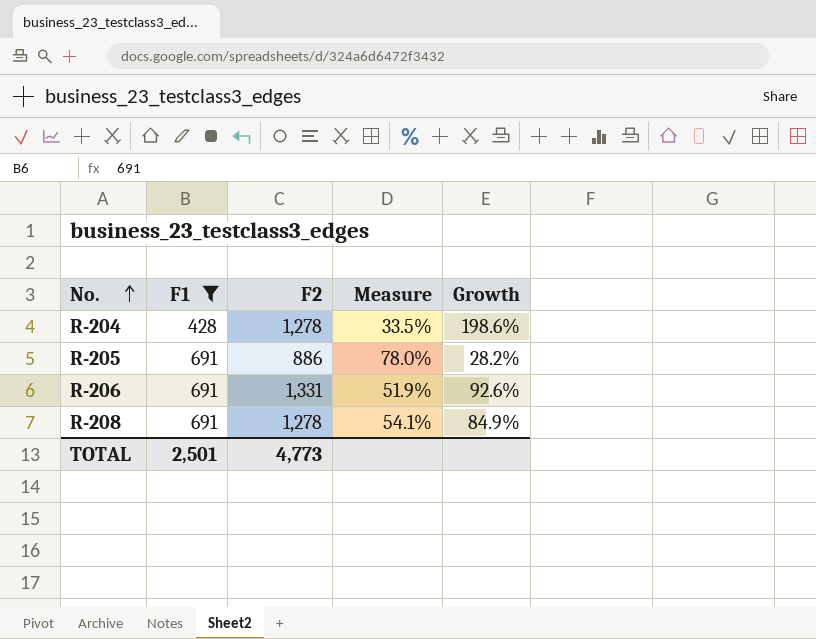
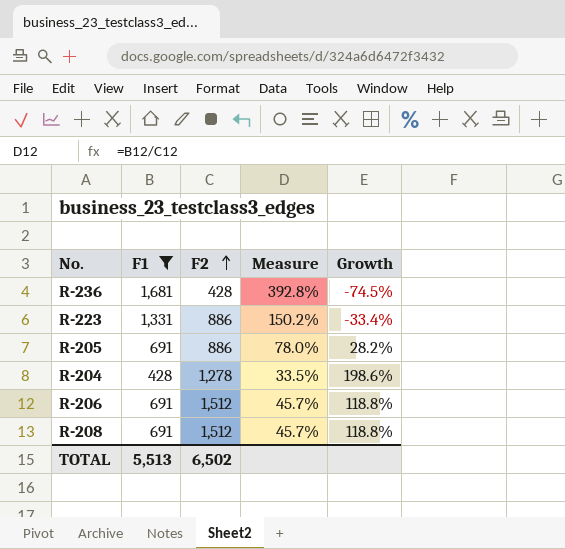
row order: No. ascending -> F2 ascending
row R-236: none -> 1,681 | 428 | 392.8% | -74.5%
row R-223: none -> 1,331 | 886 | 150.2% | -33.4%
R-206 | F2: 1,331 -> 1,512
R-206 | Measure: 51.9% -> 45.7%
R-206 | Growth: 92.6% -> 118.8%
R-208 | F2: 1,278 -> 1,512
R-208 | Measure: 54.1% -> 45.7%
R-208 | Growth: 84.9% -> 118.8%
TOTAL | F1: 2,501 -> 5,513
TOTAL | F2: 4,773 -> 6,502

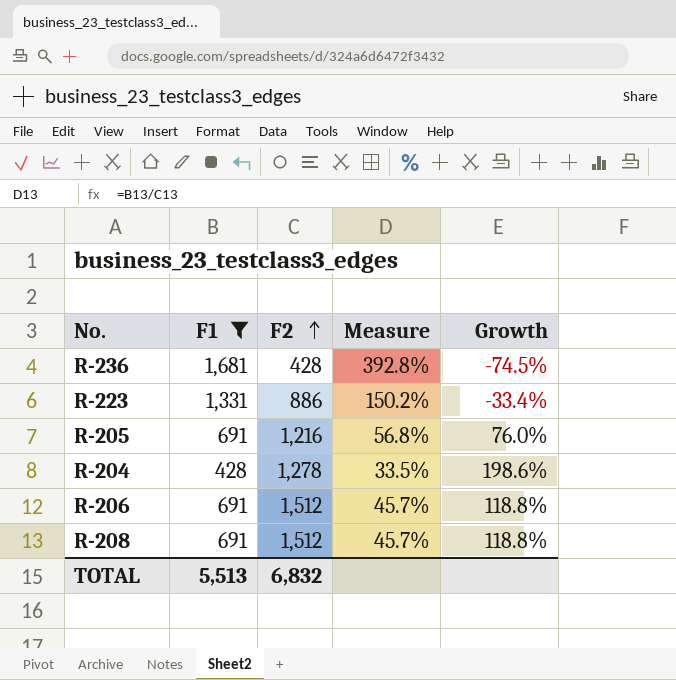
R-205 | F2: 886 -> 1,216
R-205 | Measure: 78.0% -> 56.8%
R-205 | Growth: 28.2% -> 76.0%
TOTAL | F2: 6,502 -> 6,832

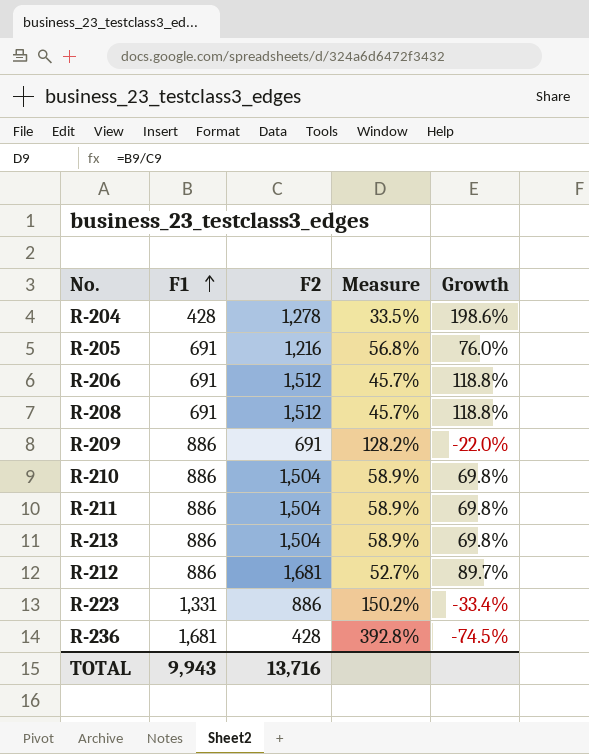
filter: F1 != 886 -> none
row order: F2 ascending -> F1 ascending
TOTAL | F1: 5,513 -> 9,943
TOTAL | F2: 6,832 -> 13,716

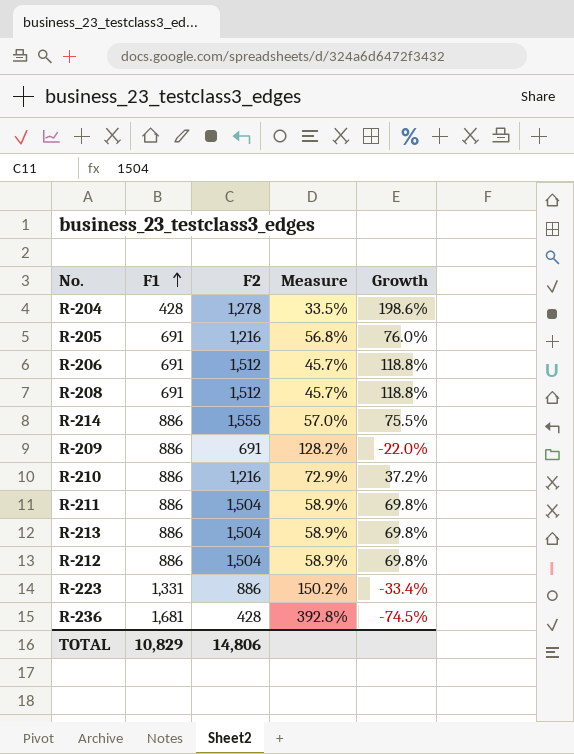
row R-214: none -> 886 | 1,555 | 57.0% | 75.5%
R-210 | F2: 1,504 -> 1,216
R-210 | Measure: 58.9% -> 72.9%
R-210 | Growth: 69.8% -> 37.2%
R-212 | F2: 1,681 -> 1,504
R-212 | Measure: 52.7% -> 58.9%
R-212 | Growth: 89.7% -> 69.8%
TOTAL | F1: 9,943 -> 10,829
TOTAL | F2: 13,716 -> 14,806

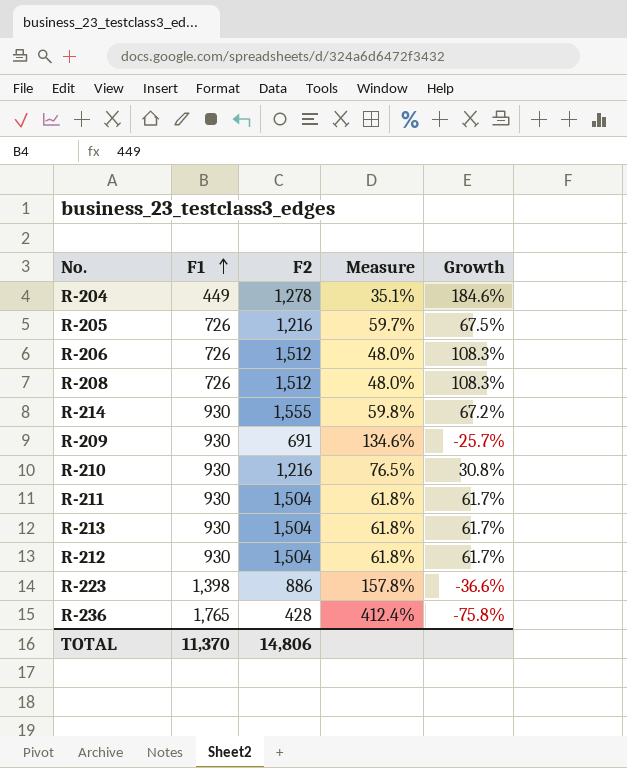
R-204 | F1: 428 -> 449
R-204 | Measure: 33.5% -> 35.1%
R-204 | Growth: 198.6% -> 184.6%
R-205 | F1: 691 -> 726
R-205 | Measure: 56.8% -> 59.7%
R-205 | Growth: 76.0% -> 67.5%
R-206 | F1: 691 -> 726
R-206 | Measure: 45.7% -> 48.0%
R-206 | Growth: 118.8% -> 108.3%
R-208 | F1: 691 -> 726
R-208 | Measure: 45.7% -> 48.0%
R-208 | Growth: 118.8% -> 108.3%
R-214 | F1: 886 -> 930
R-214 | Measure: 57.0% -> 59.8%
R-214 | Growth: 75.5% -> 67.2%
R-209 | F1: 886 -> 930
R-209 | Measure: 128.2% -> 134.6%
R-209 | Growth: -22.0% -> -25.7%
R-210 | F1: 886 -> 930
R-210 | Measure: 72.9% -> 76.5%
R-210 | Growth: 37.2% -> 30.8%
R-211 | F1: 886 -> 930
R-211 | Measure: 58.9% -> 61.8%
R-211 | Growth: 69.8% -> 61.7%
R-213 | F1: 886 -> 930
R-213 | Measure: 58.9% -> 61.8%
R-213 | Growth: 69.8% -> 61.7%
R-212 | F1: 886 -> 930
R-212 | Measure: 58.9% -> 61.8%
R-212 | Growth: 69.8% -> 61.7%
R-223 | F1: 1,331 -> 1,398
R-223 | Measure: 150.2% -> 157.8%
R-223 | Growth: -33.4% -> -36.6%
R-236 | F1: 1,681 -> 1,765
R-236 | Measure: 392.8% -> 412.4%
R-236 | Growth: -74.5% -> -75.8%
TOTAL | F1: 10,829 -> 11,370

